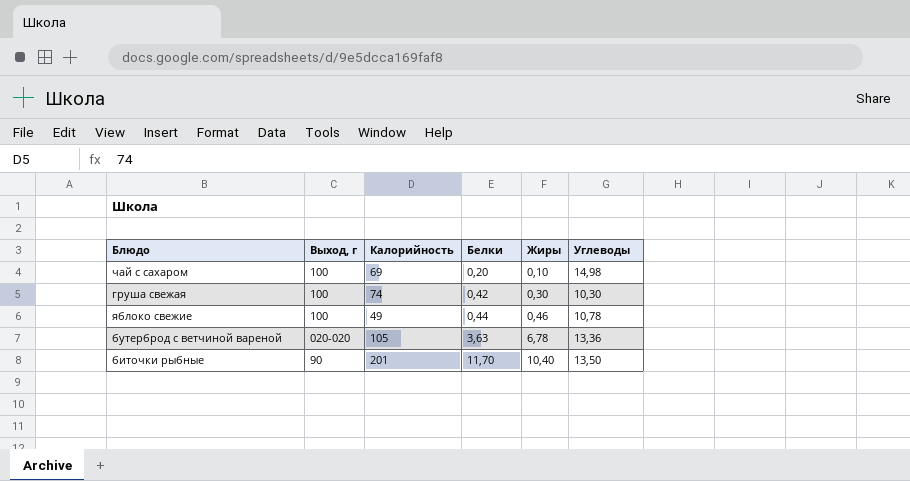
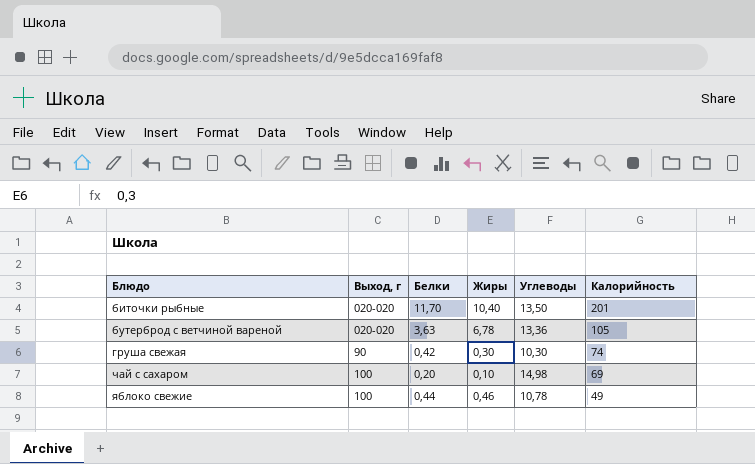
row order: Белки ascending -> Блюдо ascending
column Калорийность | position: 3 -> 6
биточки рыбные | Выход, г: 90 -> 020-020
груша свежая | Выход, г: 100 -> 90

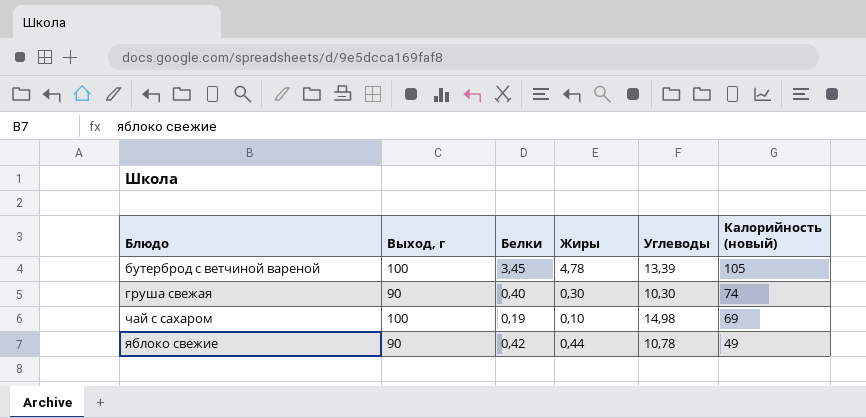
column name: Калорийность -> Калорийность (новый)
row биточки рыбные: 020-020 | 11,70 | 10,40 | 13,50 | 201 -> none
бутерброд с ветчиной вареной | Выход, г: 020-020 -> 100
бутерброд с ветчиной вареной | Белки: 3,63 -> 3,45
бутерброд с ветчиной вареной | Жиры: 6,78 -> 4,78
бутерброд с ветчиной вареной | Углеводы: 13,36 -> 13,39
груша свежая | Белки: 0,42 -> 0,40
чай с сахаром | Белки: 0,20 -> 0,19
яблоко свежие | Выход, г: 100 -> 90
яблоко свежие | Белки: 0,44 -> 0,42
яблоко свежие | Жиры: 0,46 -> 0,44

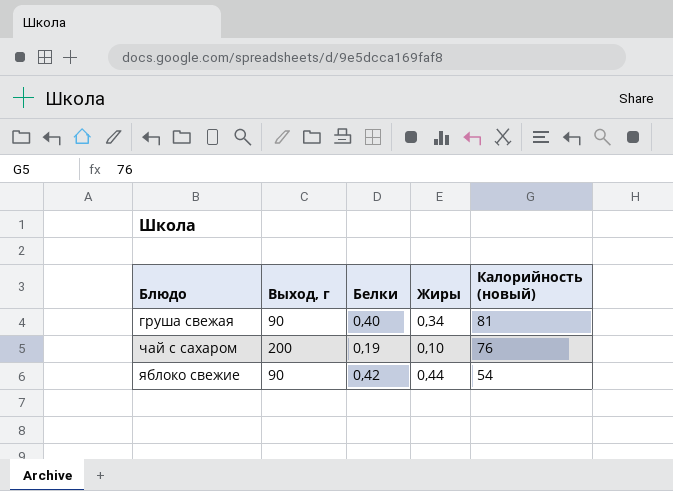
column Углеводы | position: 5 -> none
row бутерброд с ветчиной вареной: 100 | 3,45 | 4,78 | 13,39 | 105 -> none
груша свежая | Жиры: 0,30 -> 0,34
груша свежая | Калорийность (новый): 74 -> 81
чай с сахаром | Выход, г: 100 -> 200
чай с сахаром | Калорийность (новый): 69 -> 76
яблоко свежие | Калорийность (новый): 49 -> 54

